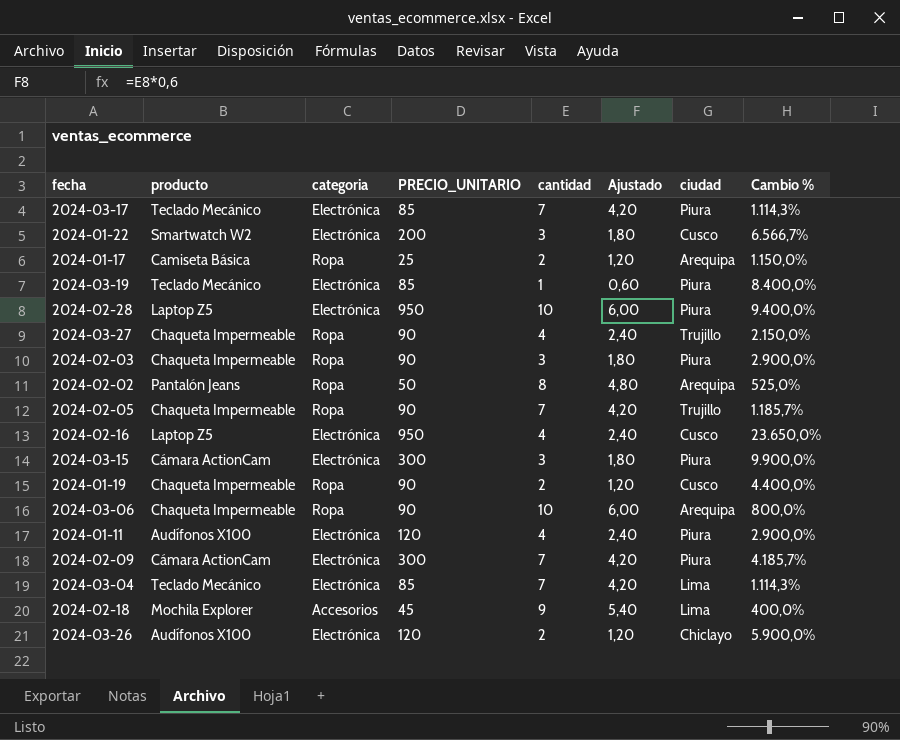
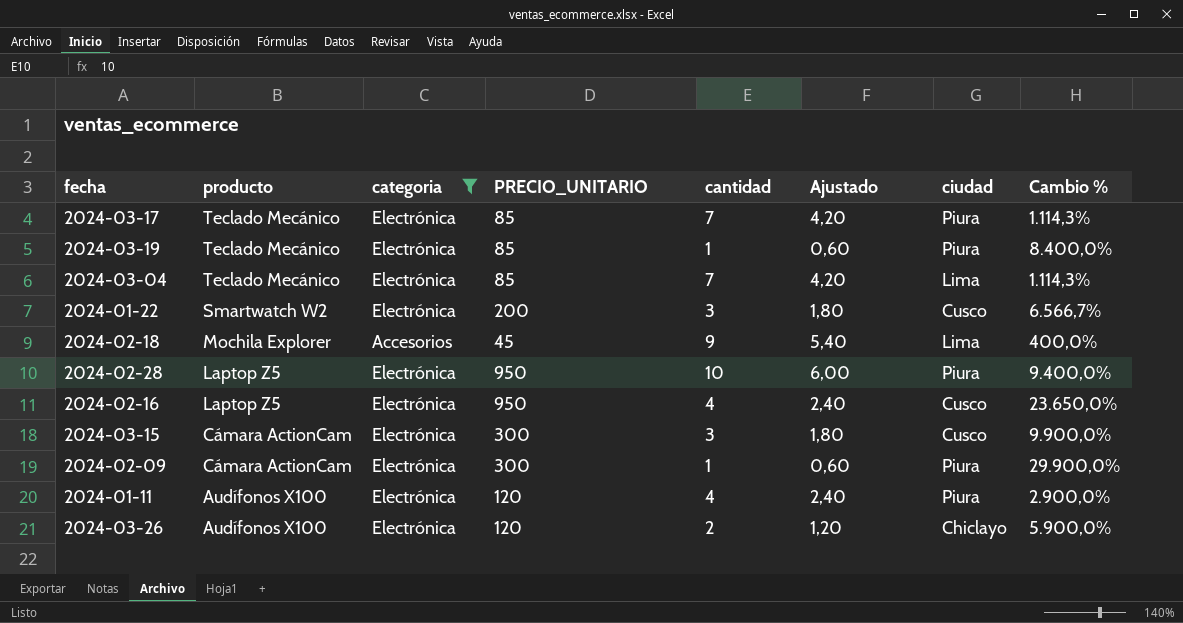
filter: none -> categoria != Ropa
row order: none -> producto descending
2024-03-15 | ciudad: Piura -> Cusco
2024-02-09 | cantidad: 7 -> 1
2024-02-09 | Ajustado: 4,20 -> 0,60
2024-02-09 | Cambio %: 4.185,7% -> 29.900,0%

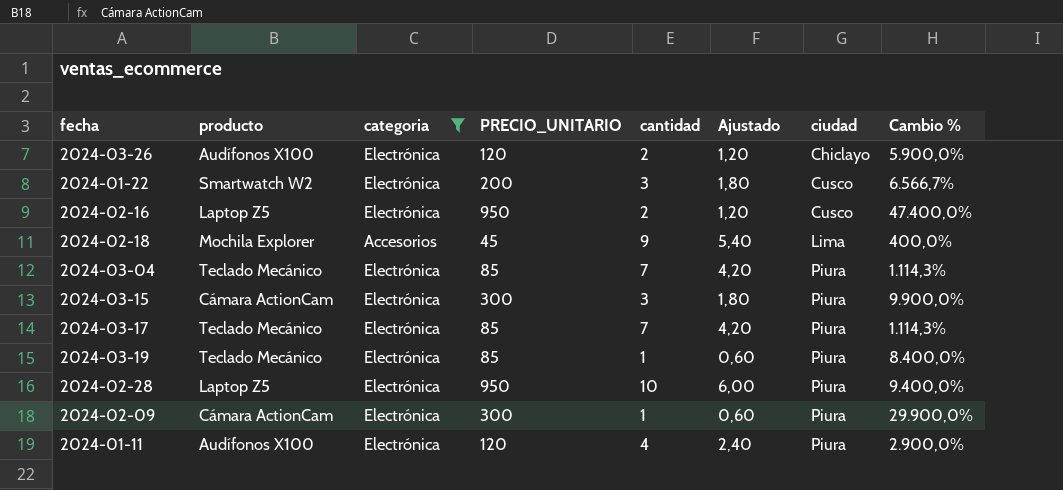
row order: producto descending -> ciudad ascending
2024-02-16 | cantidad: 4 -> 2
2024-02-16 | Ajustado: 2,40 -> 1,20
2024-02-16 | Cambio %: 23.650,0% -> 47.400,0%
2024-03-04 | ciudad: Lima -> Piura
2024-03-15 | ciudad: Cusco -> Piura

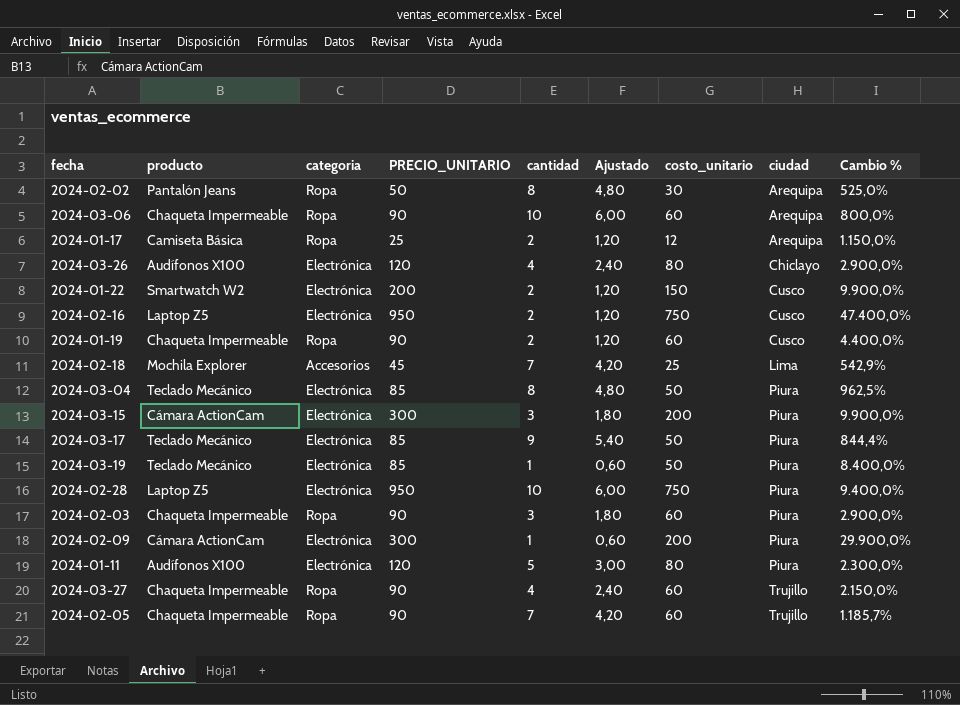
filter: categoria != Ropa -> none
column costo_unitario | position: none -> 7
2024-03-26 | cantidad: 2 -> 4
2024-03-26 | Ajustado: 1,20 -> 2,40
2024-03-26 | Cambio %: 5.900,0% -> 2.900,0%
2024-01-22 | cantidad: 3 -> 2
2024-01-22 | Ajustado: 1,80 -> 1,20
2024-01-22 | Cambio %: 6.566,7% -> 9.900,0%
2024-02-18 | cantidad: 9 -> 7
2024-02-18 | Ajustado: 5,40 -> 4,20
2024-02-18 | Cambio %: 400,0% -> 542,9%
2024-03-04 | cantidad: 7 -> 8
2024-03-04 | Ajustado: 4,20 -> 4,80
2024-03-04 | Cambio %: 1.114,3% -> 962,5%
2024-03-17 | cantidad: 7 -> 9
2024-03-17 | Ajustado: 4,20 -> 5,40
2024-03-17 | Cambio %: 1.114,3% -> 844,4%
2024-01-11 | cantidad: 4 -> 5
2024-01-11 | Ajustado: 2,40 -> 3,00
2024-01-11 | Cambio %: 2.900,0% -> 2.300,0%

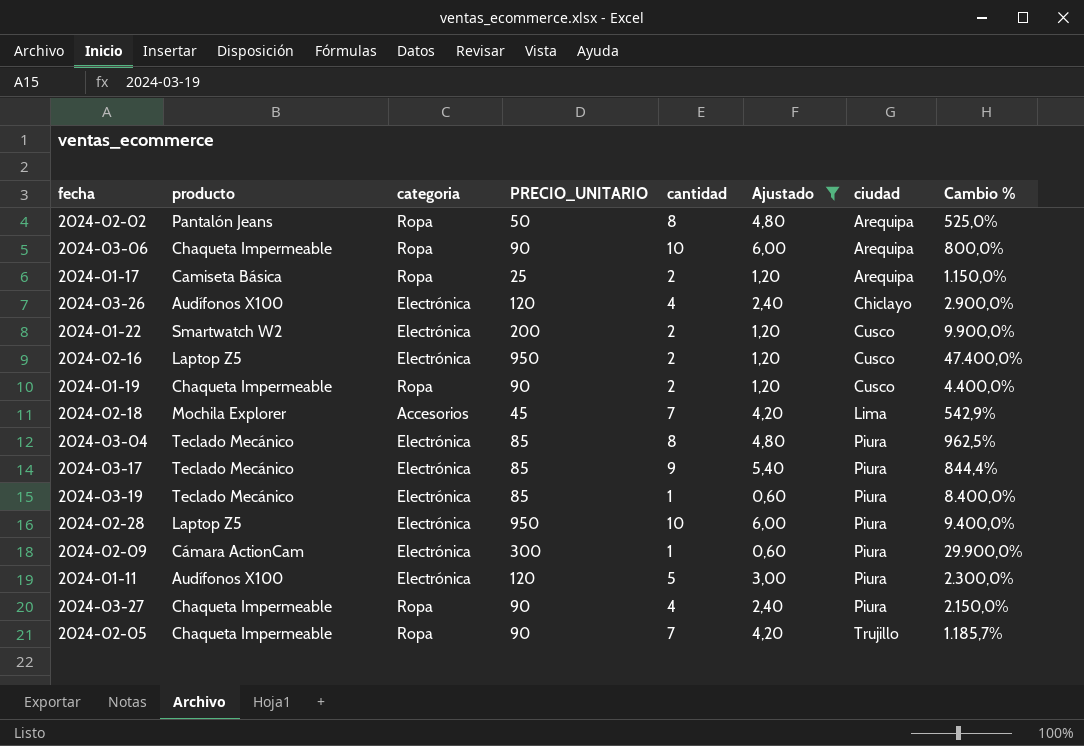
filter: none -> Ajustado != 1,80
column costo_unitario | position: 7 -> none
2024-03-27 | ciudad: Trujillo -> Piura

